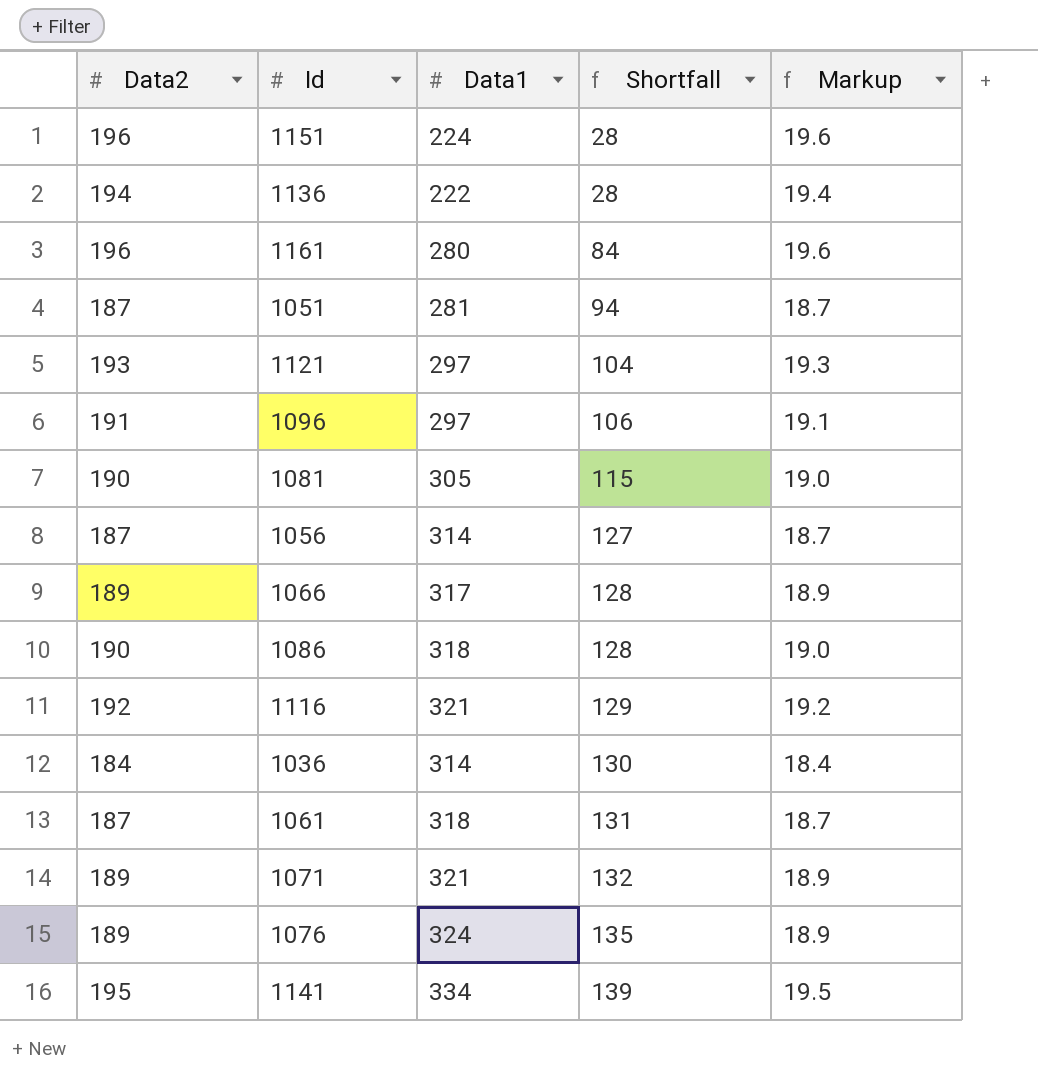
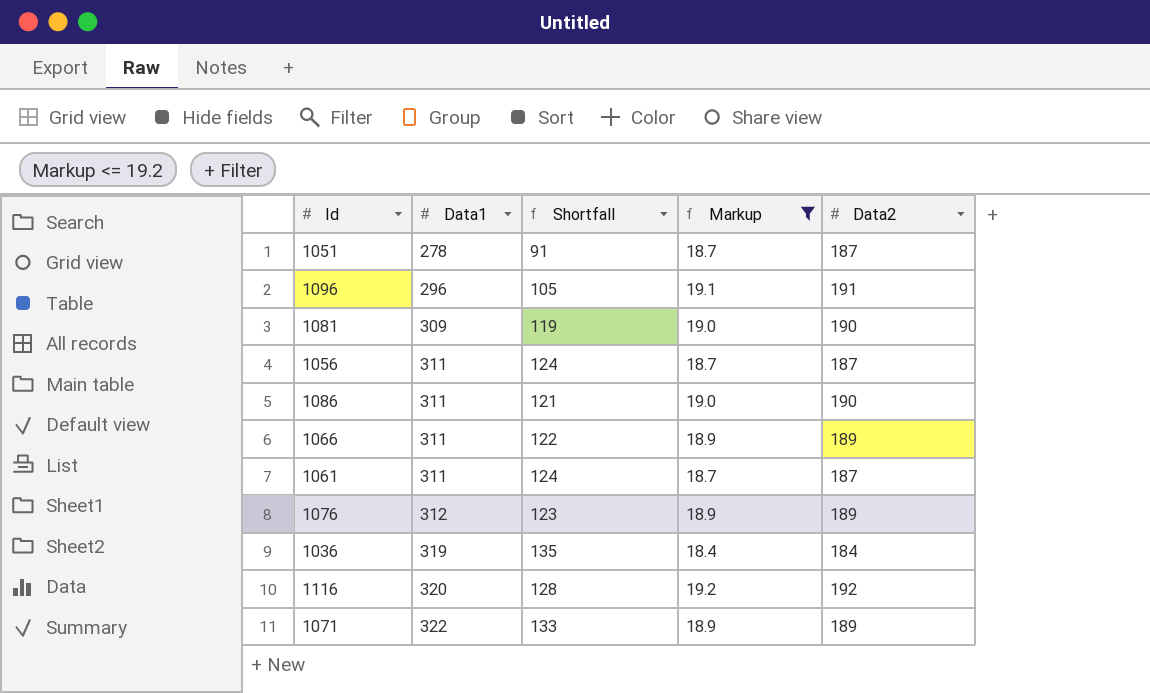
filter: none -> Markup <= 19.2
row order: Shortfall ascending -> Data1 ascending
column Data2 | position: 1 -> 5
1051 | Data1: 281 -> 278
1051 | Shortfall: 94 -> 91
1096 | Data1: 297 -> 296
1096 | Shortfall: 106 -> 105
1081 | Data1: 305 -> 309
1081 | Shortfall: 115 -> 119
1056 | Data1: 314 -> 311
1056 | Shortfall: 127 -> 124
1086 | Data1: 318 -> 311
1086 | Shortfall: 128 -> 121
1066 | Data1: 317 -> 311
1066 | Shortfall: 128 -> 122
1061 | Data1: 318 -> 311
1061 | Shortfall: 131 -> 124
1076 | Data1: 324 -> 312
1076 | Shortfall: 135 -> 123
1036 | Data1: 314 -> 319
1036 | Shortfall: 130 -> 135
1116 | Data1: 321 -> 320
1116 | Shortfall: 129 -> 128
1071 | Data1: 321 -> 322
1071 | Shortfall: 132 -> 133

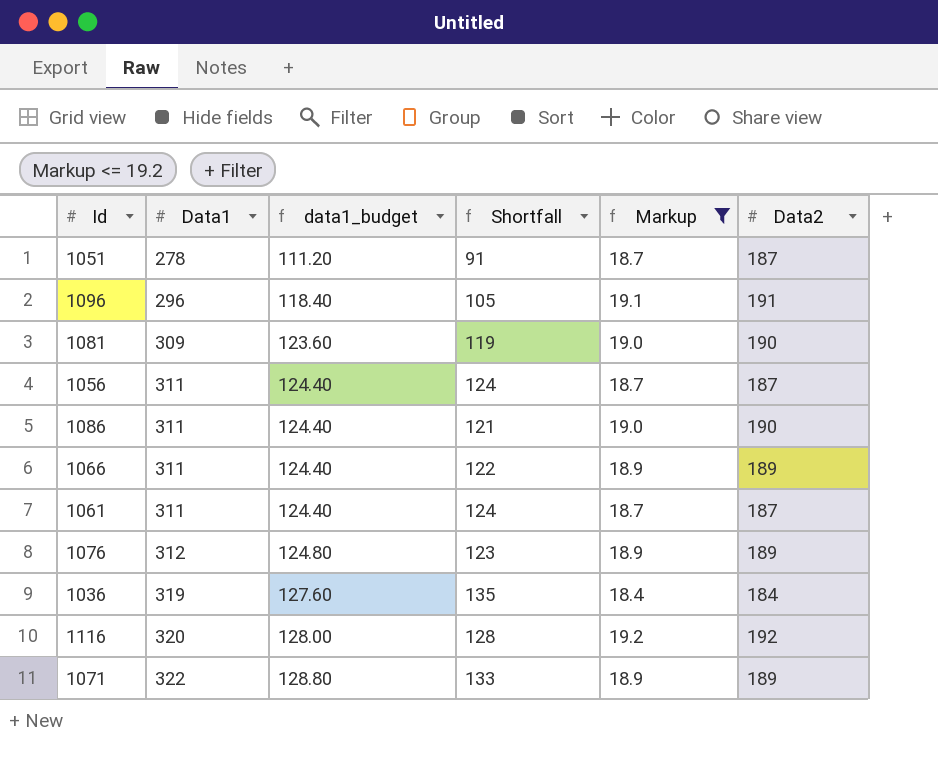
column data1_budget | formula: none -> [Data1] * 0.4

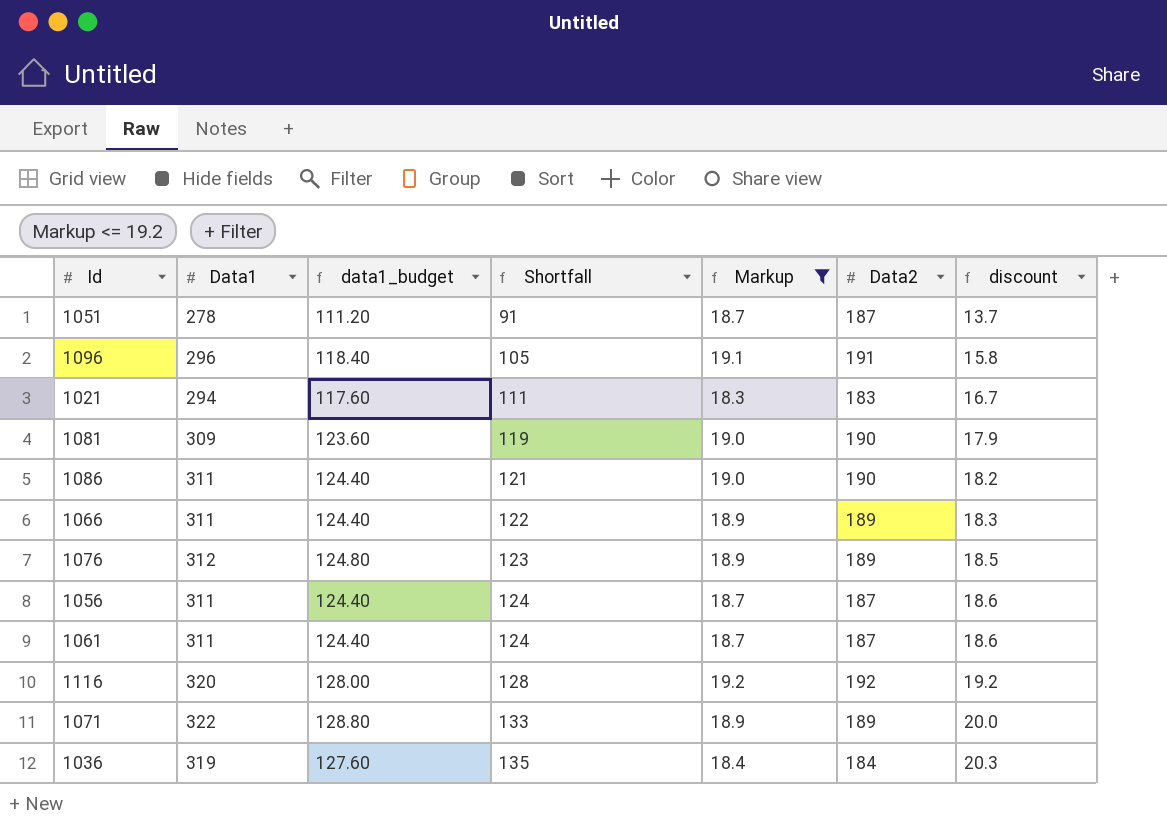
row order: Data1 ascending -> Shortfall ascending
column discount | formula: none -> [Shortfall] * 0.15
row 1021: none -> 294 | 117.60 | 111 | 18.3 | 183 | 16.7

